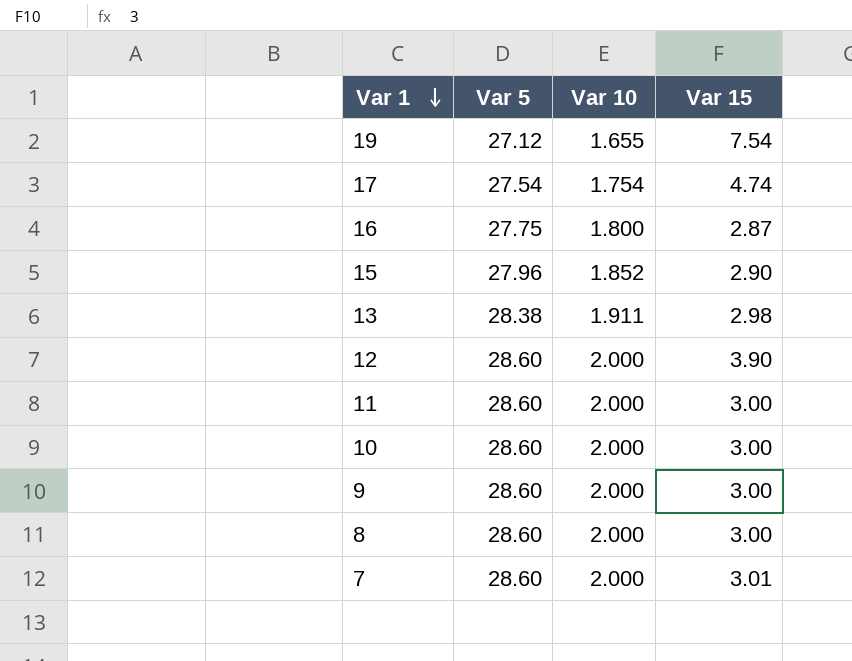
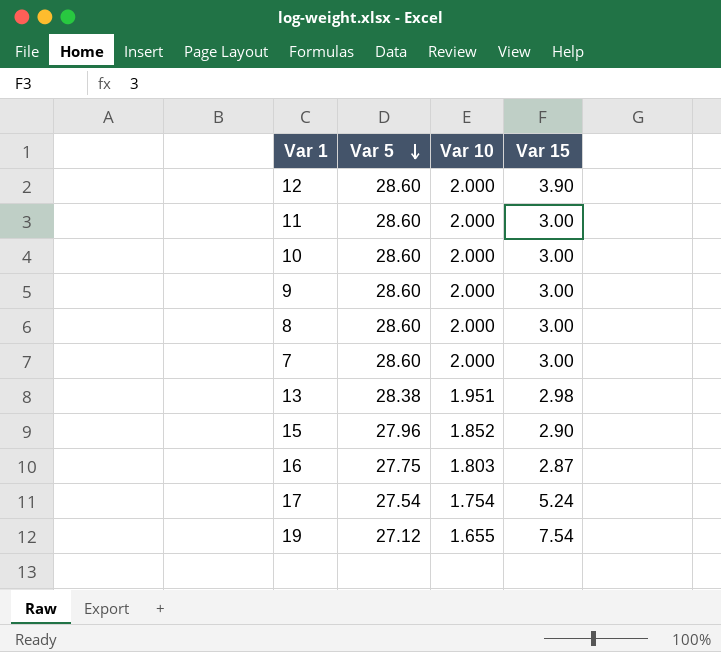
row order: Var 1 descending -> Var 5 descending
7 | Var 15: 3.01 -> 3.00
13 | Var 10: 1.911 -> 1.951
16 | Var 10: 1.800 -> 1.803
17 | Var 15: 4.74 -> 5.24

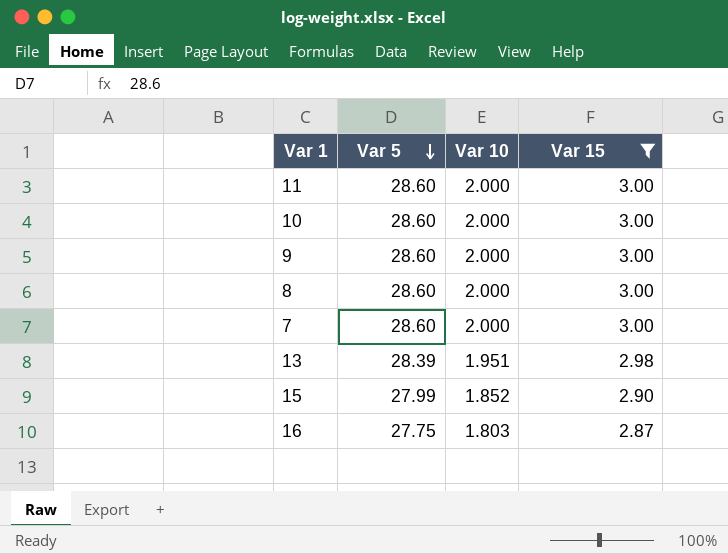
filter: none -> Var 15 <= 3.00
13 | Var 5: 28.38 -> 28.39
15 | Var 5: 27.96 -> 27.99

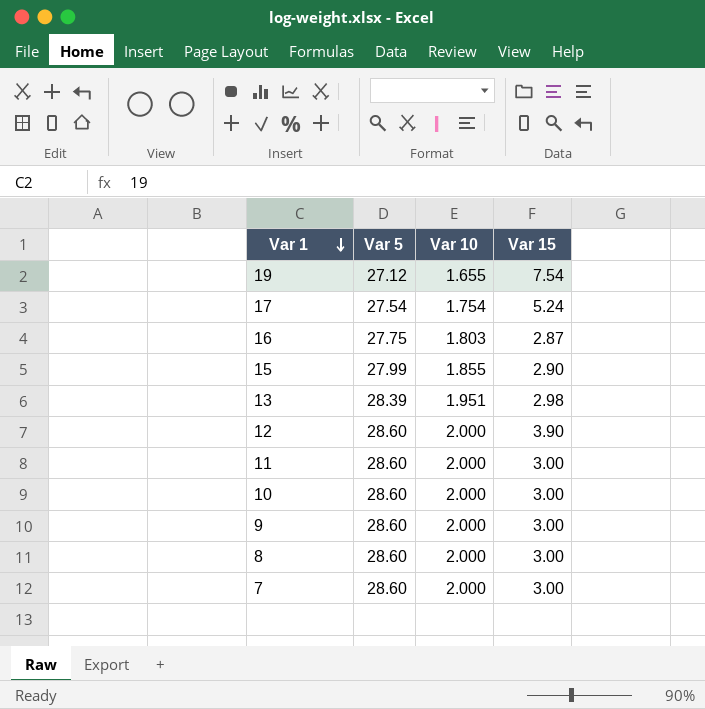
filter: Var 15 <= 3.00 -> none
row order: Var 5 descending -> Var 1 descending
15 | Var 10: 1.852 -> 1.855

